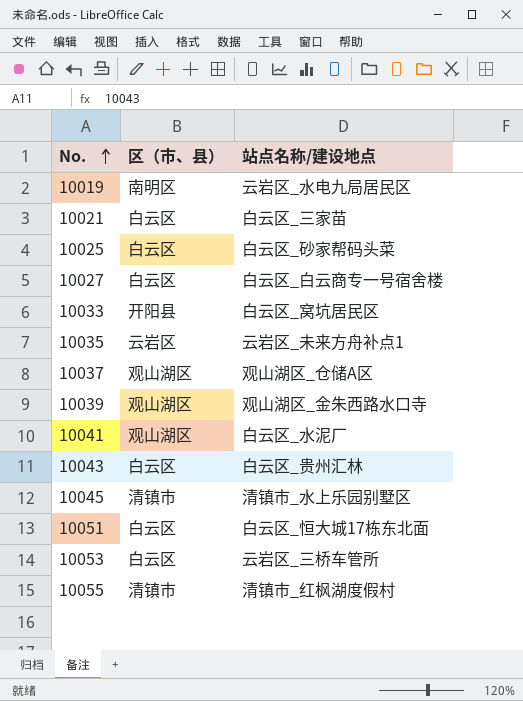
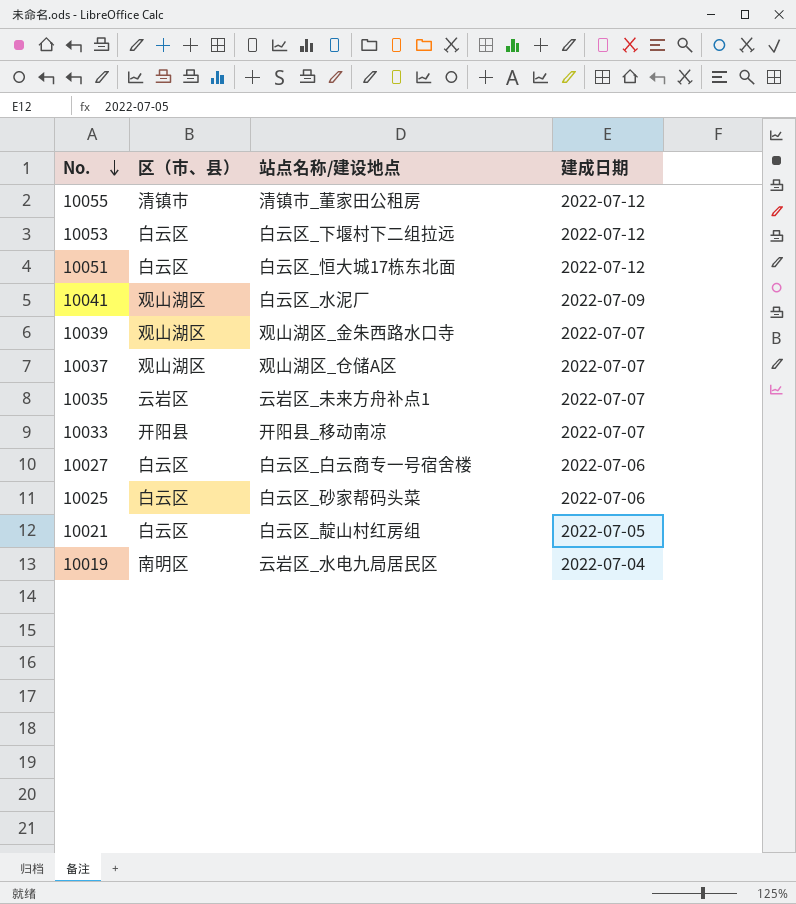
row order: No. ascending -> No. descending
column 建成日期 | position: none -> 4
row 10043: 白云区 | 白云区_贵州汇林 -> none
row 10045: 清镇市 | 清镇市_水上乐园别墅区 -> none
10055 | 站点名称/建设地点: 清镇市_红枫湖度假村 -> 清镇市_董家田公租房
10053 | 站点名称/建设地点: 云岩区_三桥车管所 -> 白云区_下堰村下二组拉远
10033 | 站点名称/建设地点: 白云区_窝坑居民区 -> 开阳县_移动南凉
10021 | 站点名称/建设地点: 白云区_三家苗 -> 白云区_靛山村红房组

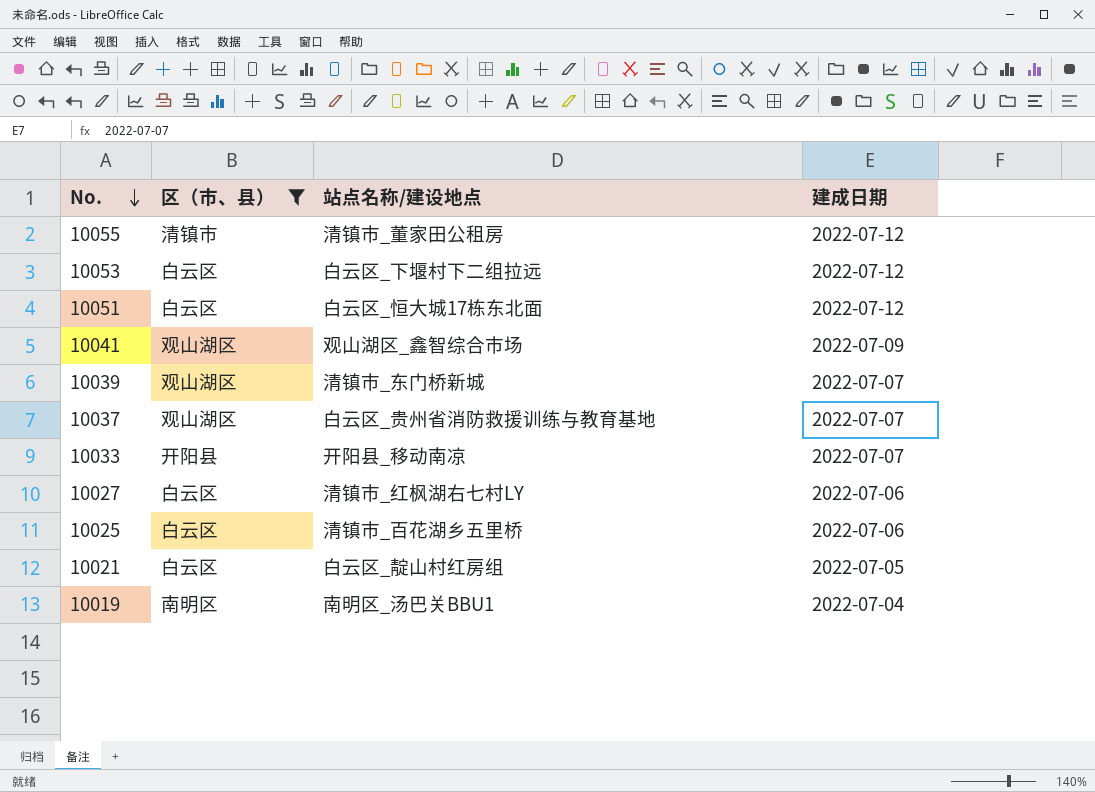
filter: none -> 区（市、县） != 云岩区
10041 | 站点名称/建设地点: 白云区_水泥厂 -> 观山湖区_鑫智综合市场
10039 | 站点名称/建设地点: 观山湖区_金朱西路水口寺 -> 清镇市_东门桥新城
10037 | 站点名称/建设地点: 观山湖区_仓储A区 -> 白云区_贵州省消防救援训练与教育基地
10027 | 站点名称/建设地点: 白云区_白云商专一号宿舍楼 -> 清镇市_红枫湖右七村LY
10025 | 站点名称/建设地点: 白云区_砂家帮码头菜 -> 清镇市_百花湖乡五里桥
10019 | 站点名称/建设地点: 云岩区_水电九局居民区 -> 南明区_汤巴关BBU1

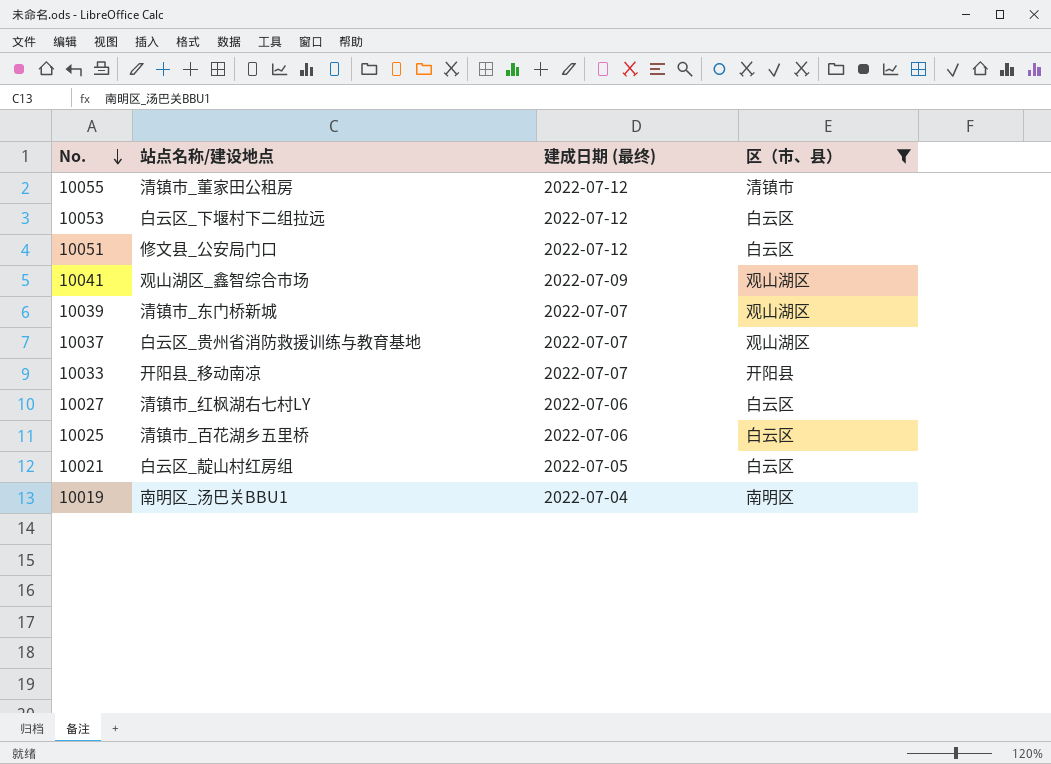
column name: 建成日期 -> 建成日期 (最终)
column 区（市、县） | position: 2 -> 4
10051 | 站点名称/建设地点: 白云区_恒大城17栋东北面 -> 修文县_公安局门口

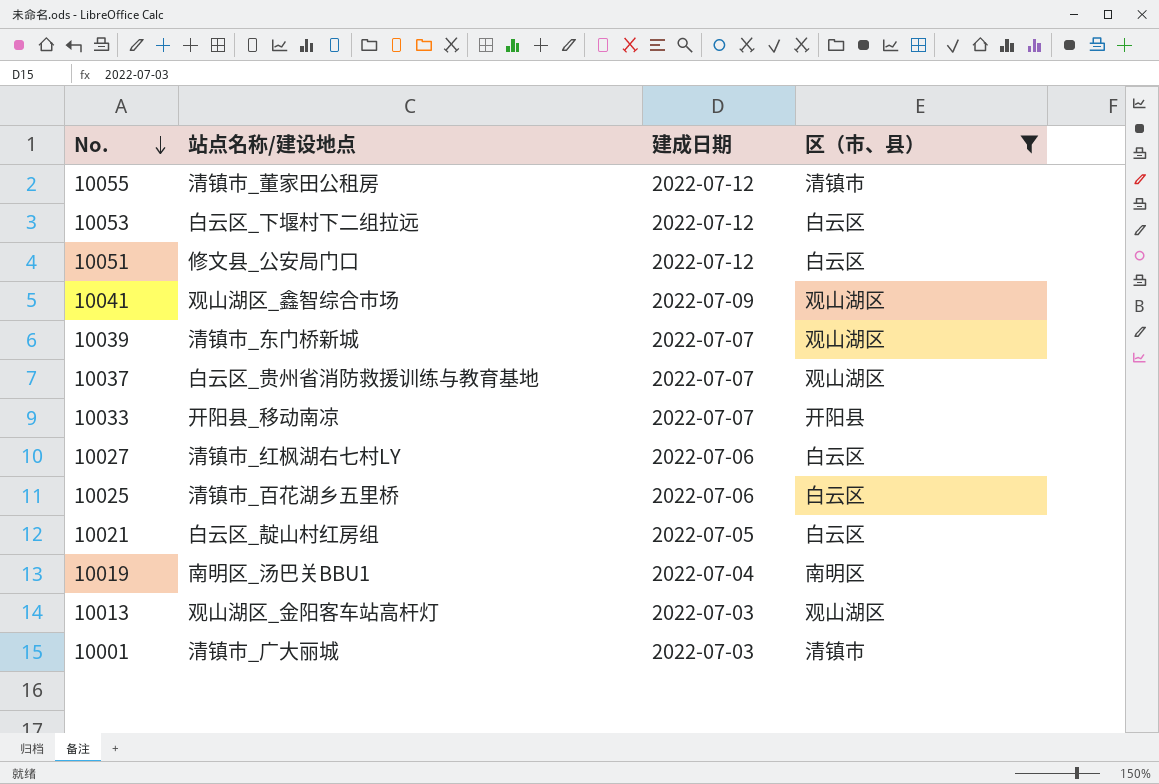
column name: 建成日期 (最终) -> 建成日期
row 10013: none -> 观山湖区_金阳客车站高杆灯 | 2022-07-03 | 观山湖区
row 10001: none -> 清镇市_广大丽城 | 2022-07-03 | 清镇市

